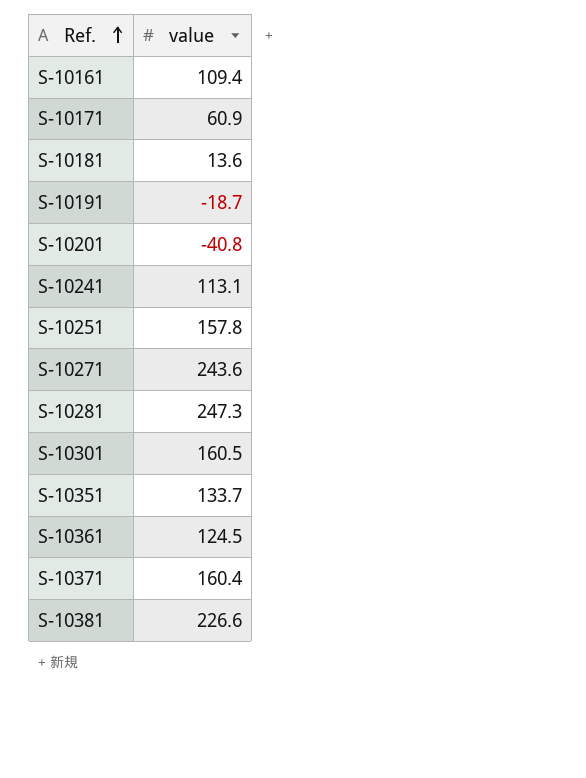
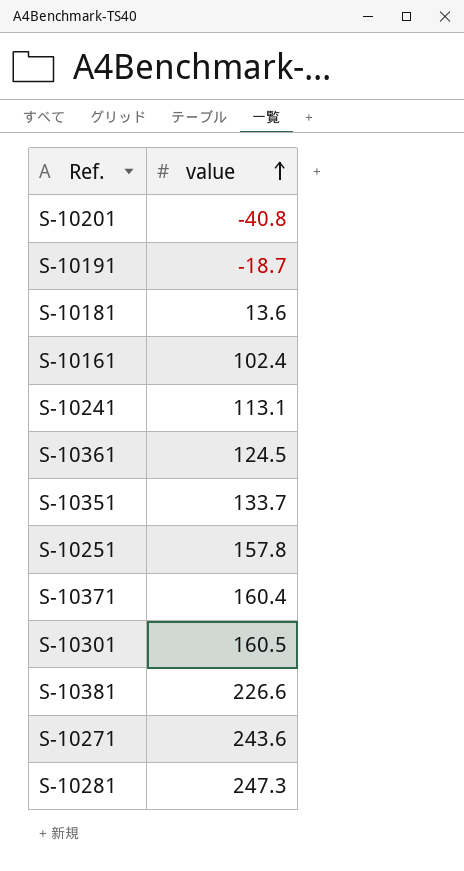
row order: Ref. ascending -> value ascending
row S-10171: 60.9 -> none
S-10161 | value: 109.4 -> 102.4

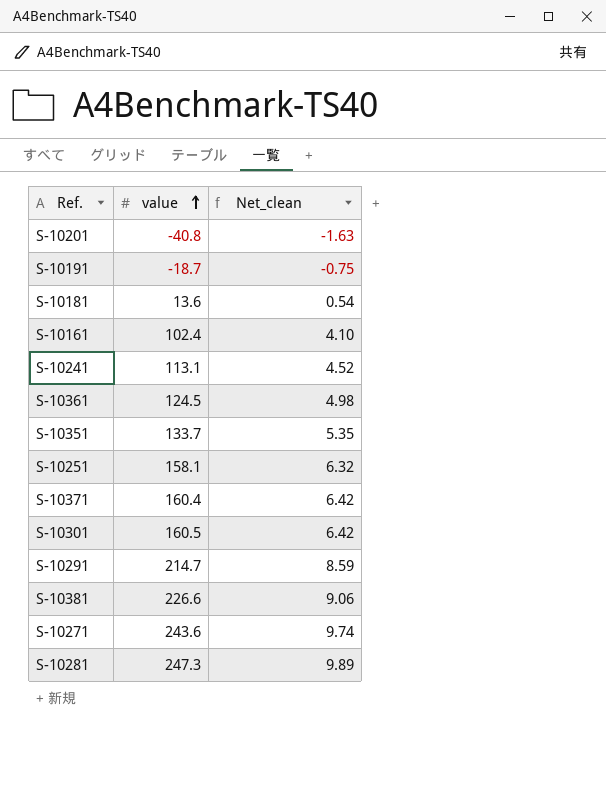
column Net_clean | formula: none -> [value] * 0.04
S-10251 | value: 157.8 -> 158.1
row S-10291: none -> 214.7 | 8.59

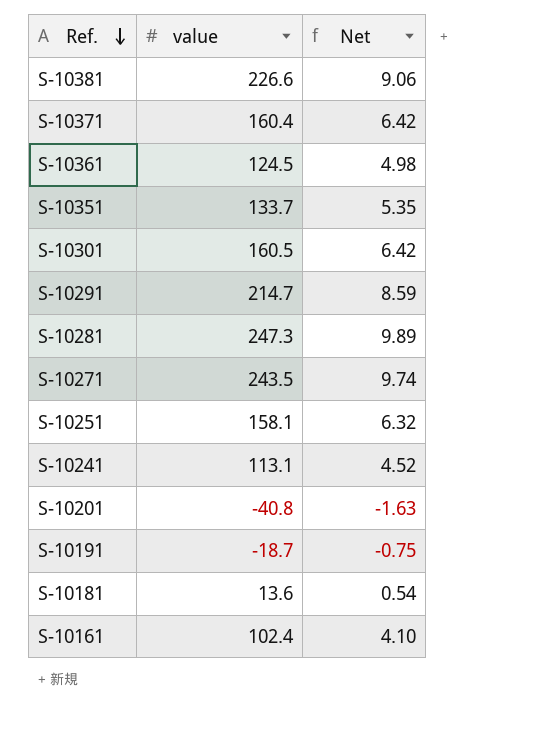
row order: value ascending -> Ref. descending
column name: Net_clean -> Net
S-10271 | value: 243.6 -> 243.5

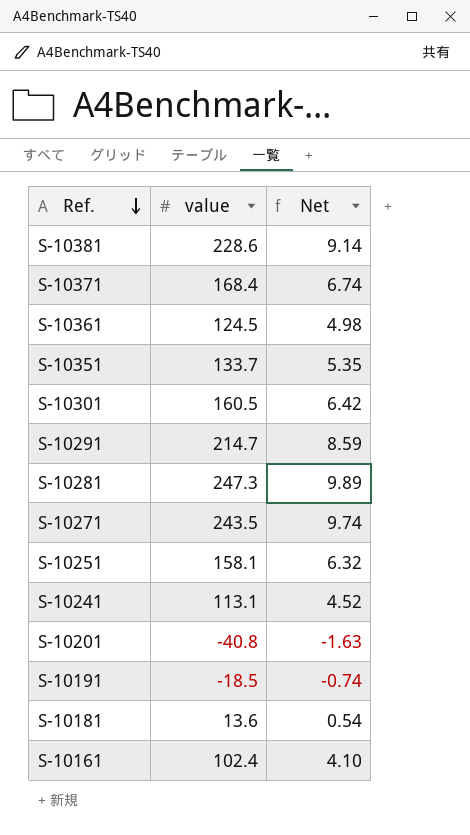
S-10381 | value: 226.6 -> 228.6
S-10381 | Net: 9.06 -> 9.14
S-10371 | value: 160.4 -> 168.4
S-10371 | Net: 6.42 -> 6.74
S-10191 | value: -18.7 -> -18.5
S-10191 | Net: -0.75 -> -0.74

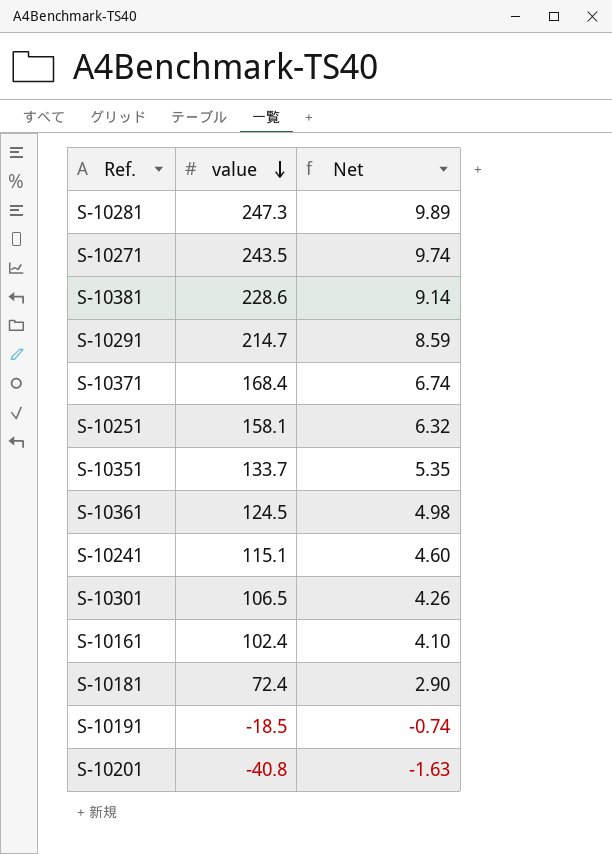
row order: Ref. descending -> value descending
S-10241 | value: 113.1 -> 115.1
S-10241 | Net: 4.52 -> 4.60
S-10301 | value: 160.5 -> 106.5
S-10301 | Net: 6.42 -> 4.26
S-10181 | value: 13.6 -> 72.4
S-10181 | Net: 0.54 -> 2.90

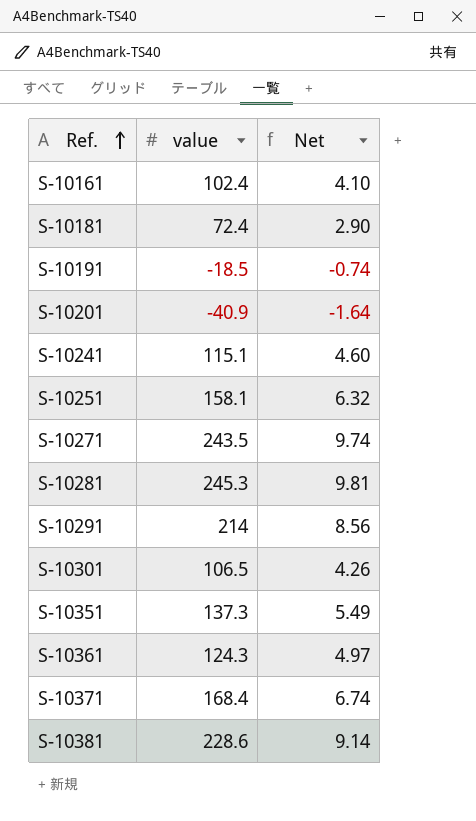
row order: value descending -> Ref. ascending
S-10201 | value: -40.8 -> -40.9
S-10201 | Net: -1.63 -> -1.64
S-10281 | value: 247.3 -> 245.3
S-10281 | Net: 9.89 -> 9.81
S-10291 | value: 214.7 -> 214
S-10291 | Net: 8.59 -> 8.56
S-10351 | value: 133.7 -> 137.3
S-10351 | Net: 5.35 -> 5.49
S-10361 | value: 124.5 -> 124.3
S-10361 | Net: 4.98 -> 4.97

